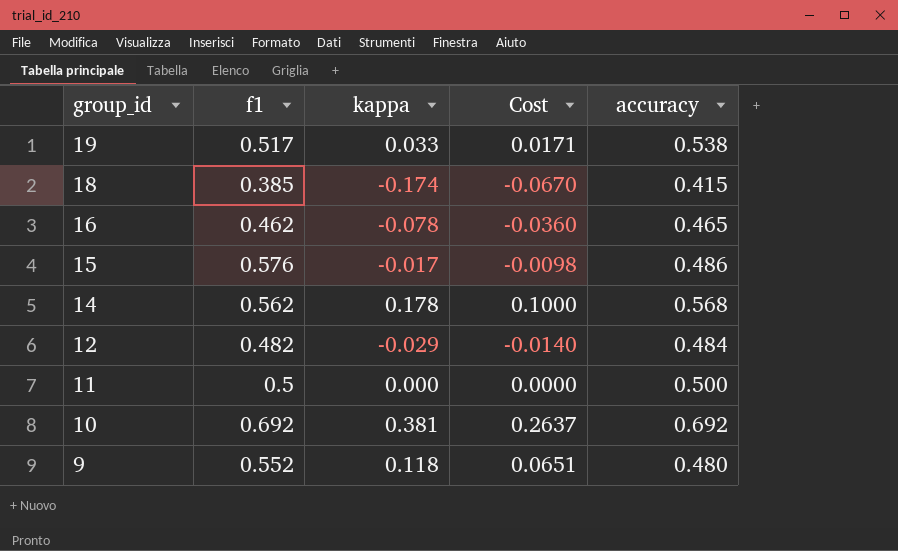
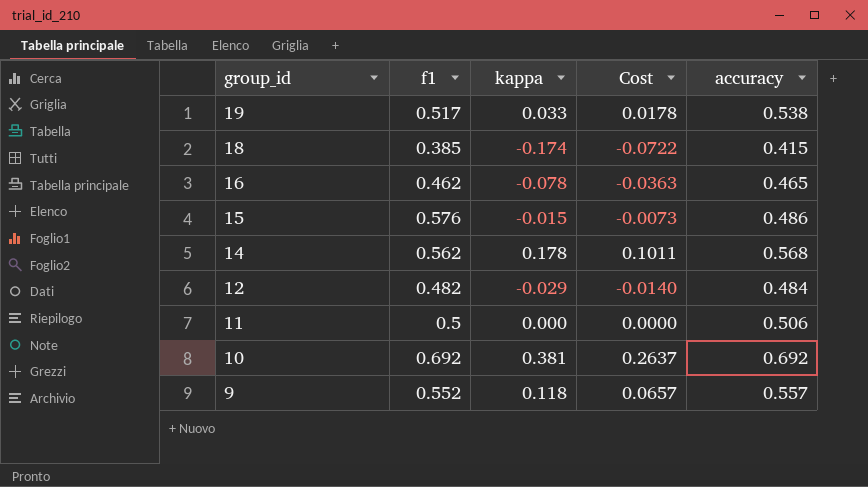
column Cost | formula: [f1] * [kappa] -> [kappa] * [accuracy]
15 | kappa: -0.017 -> -0.015
11 | accuracy: 0.500 -> 0.506
9 | accuracy: 0.480 -> 0.557

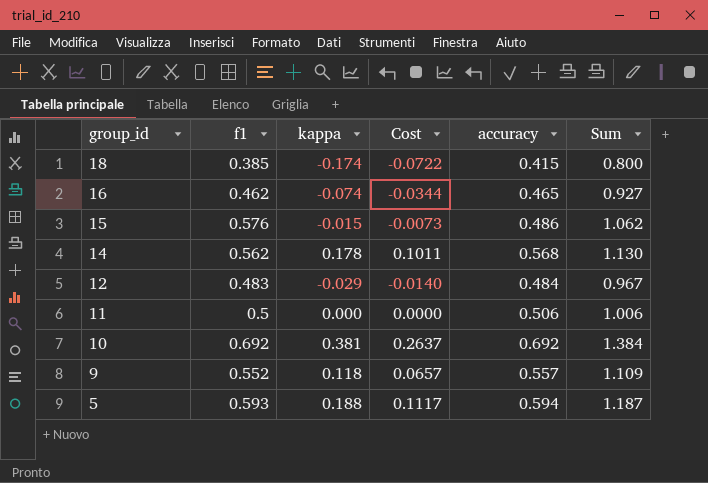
column Sum | formula: none -> [f1] + [accuracy]
row 19: 0.517 | 0.033 | 0.0178 | 0.538 -> none
16 | kappa: -0.078 -> -0.074
16 | Cost: -0.0363 -> -0.0344
12 | f1: 0.482 -> 0.483
row 5: none -> 0.593 | 0.188 | 0.1117 | 0.594 | 1.187

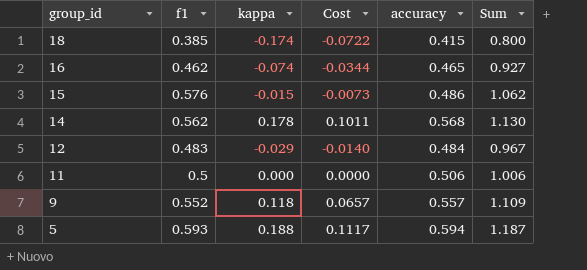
row 10: 0.692 | 0.381 | 0.2637 | 0.692 | 1.384 -> none

